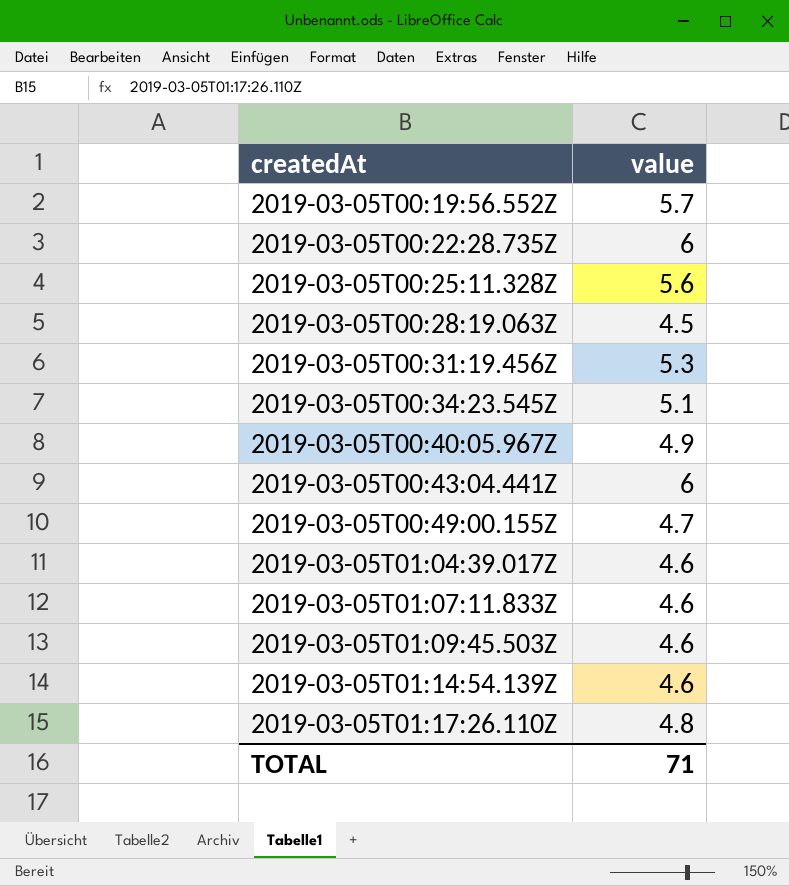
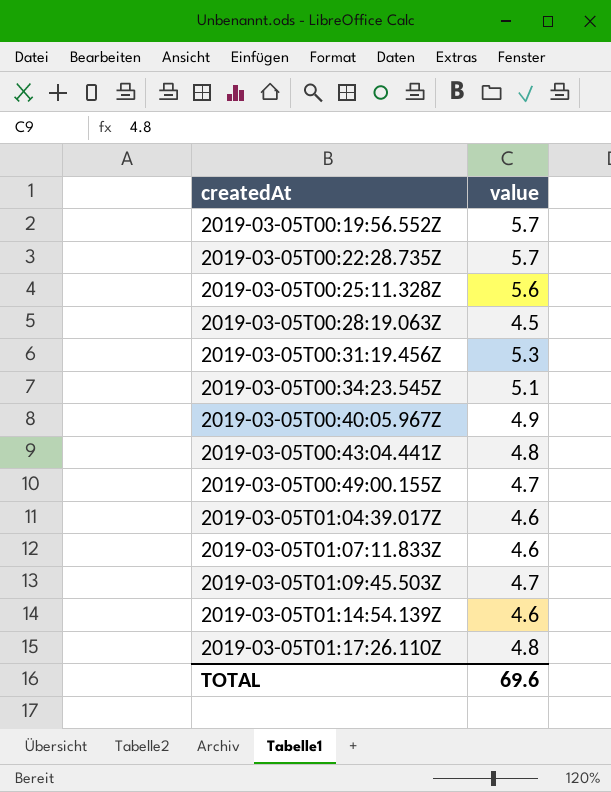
2019-03-05T00:22:28.735Z | value: 6 -> 5.7
2019-03-05T00:43:04.441Z | value: 6 -> 4.8
2019-03-05T01:09:45.503Z | value: 4.6 -> 4.7
TOTAL | value: 71 -> 69.6

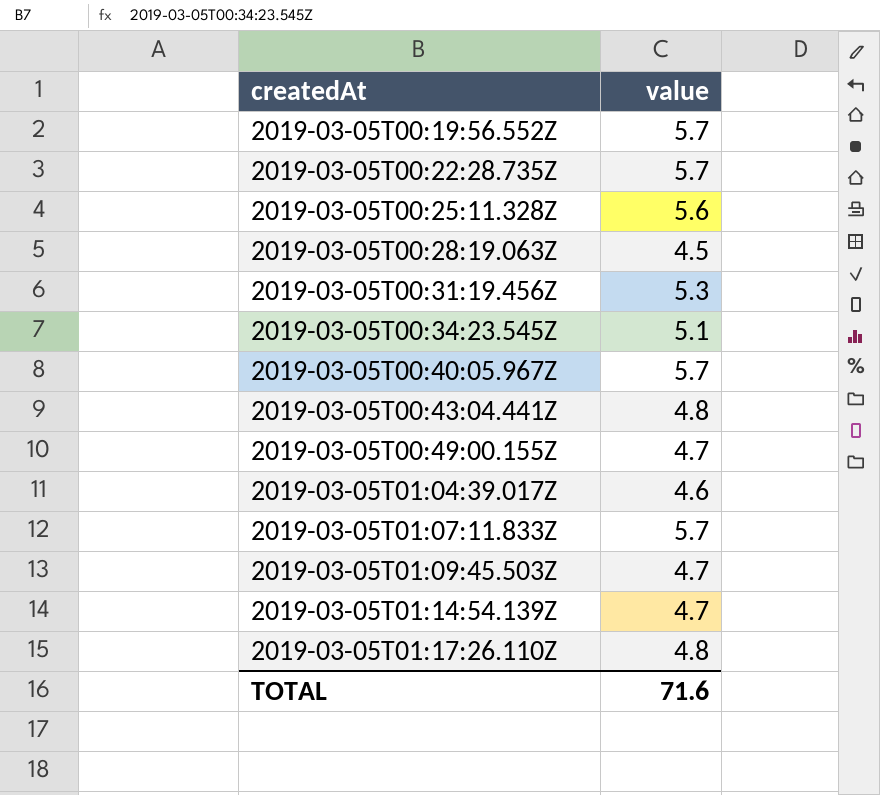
2019-03-05T00:40:05.967Z | value: 4.9 -> 5.7
2019-03-05T01:07:11.833Z | value: 4.6 -> 5.7
2019-03-05T01:14:54.139Z | value: 4.6 -> 4.7
TOTAL | value: 69.6 -> 71.6

